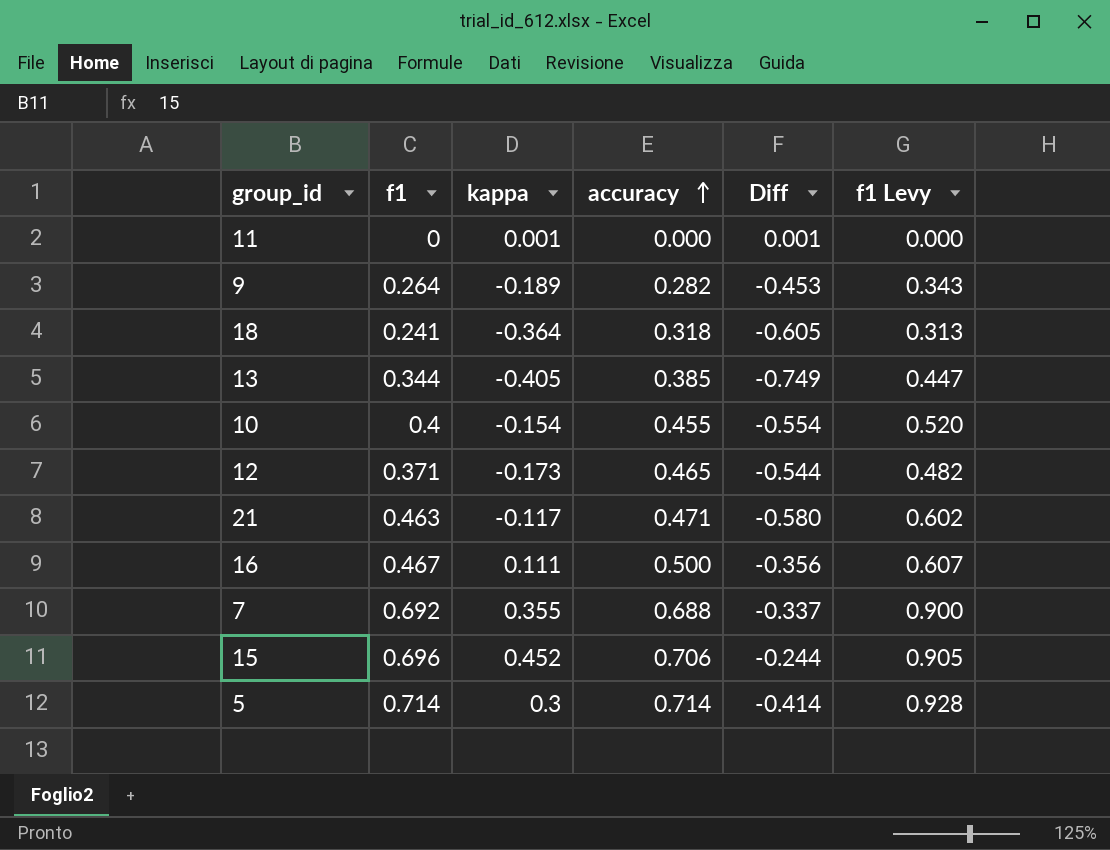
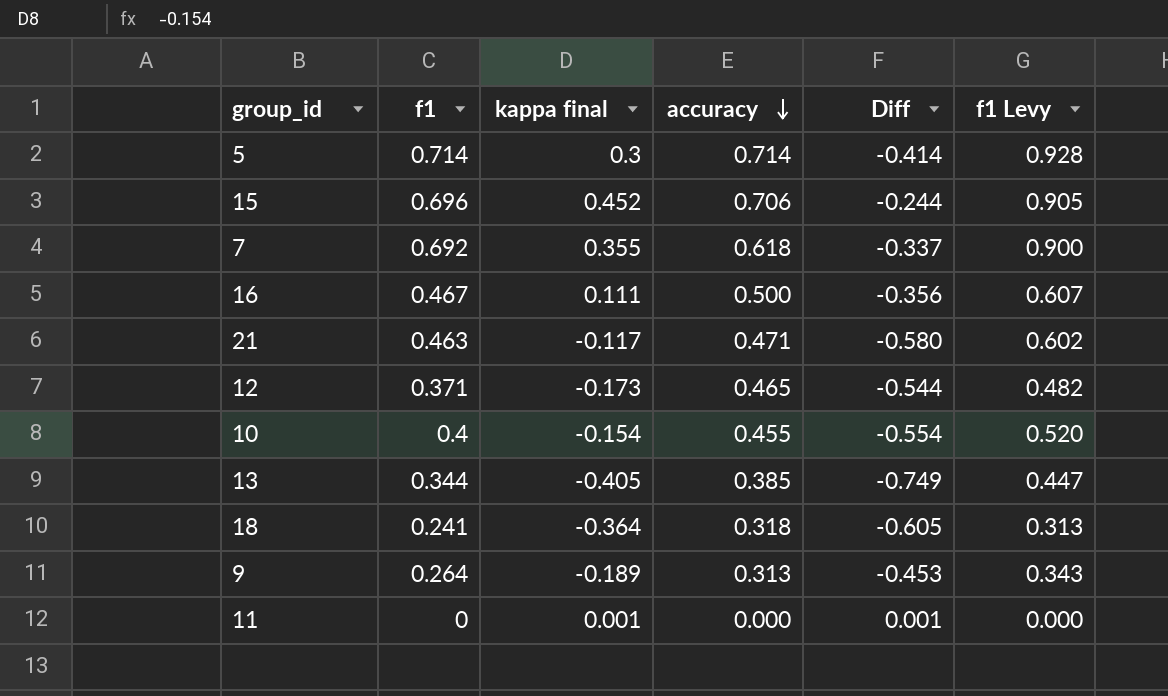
row order: accuracy ascending -> accuracy descending
column name: kappa -> kappa final
7 | accuracy: 0.688 -> 0.618
9 | accuracy: 0.282 -> 0.313

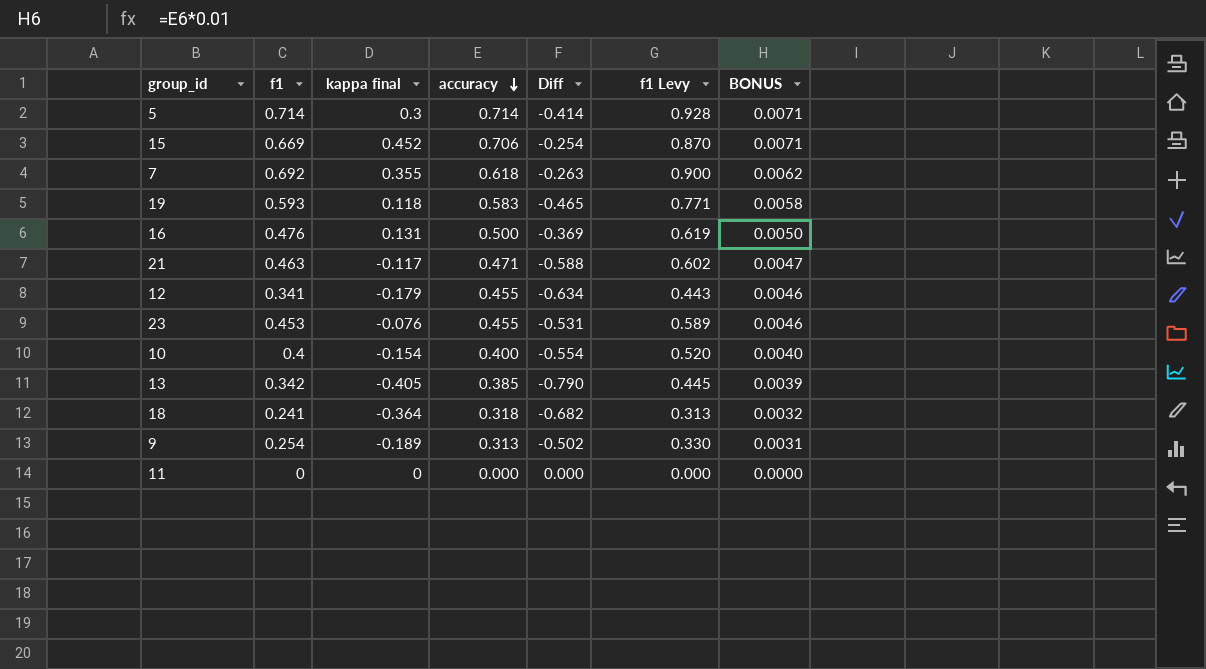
column Diff | formula: [kappa final] - [f1] -> [kappa final] - [accuracy]
column BONUS | formula: none -> [accuracy] * 0.01
15 | f1: 0.696 -> 0.669
15 | f1 Levy: 0.905 -> 0.870
row 19: none -> 0.593 | 0.118 | 0.583 | -0.465 | 0.771 | 0.0058
16 | f1: 0.467 -> 0.476
16 | kappa final: 0.111 -> 0.131
16 | f1 Levy: 0.607 -> 0.619
12 | f1: 0.371 -> 0.341
12 | kappa final: -0.173 -> -0.179
12 | accuracy: 0.465 -> 0.455
12 | f1 Levy: 0.482 -> 0.443
row 23: none -> 0.453 | -0.076 | 0.455 | -0.531 | 0.589 | 0.0046
10 | accuracy: 0.455 -> 0.400
13 | f1: 0.344 -> 0.342
13 | f1 Levy: 0.447 -> 0.445
9 | f1: 0.264 -> 0.254
9 | f1 Levy: 0.343 -> 0.330
11 | kappa final: 0.001 -> 0

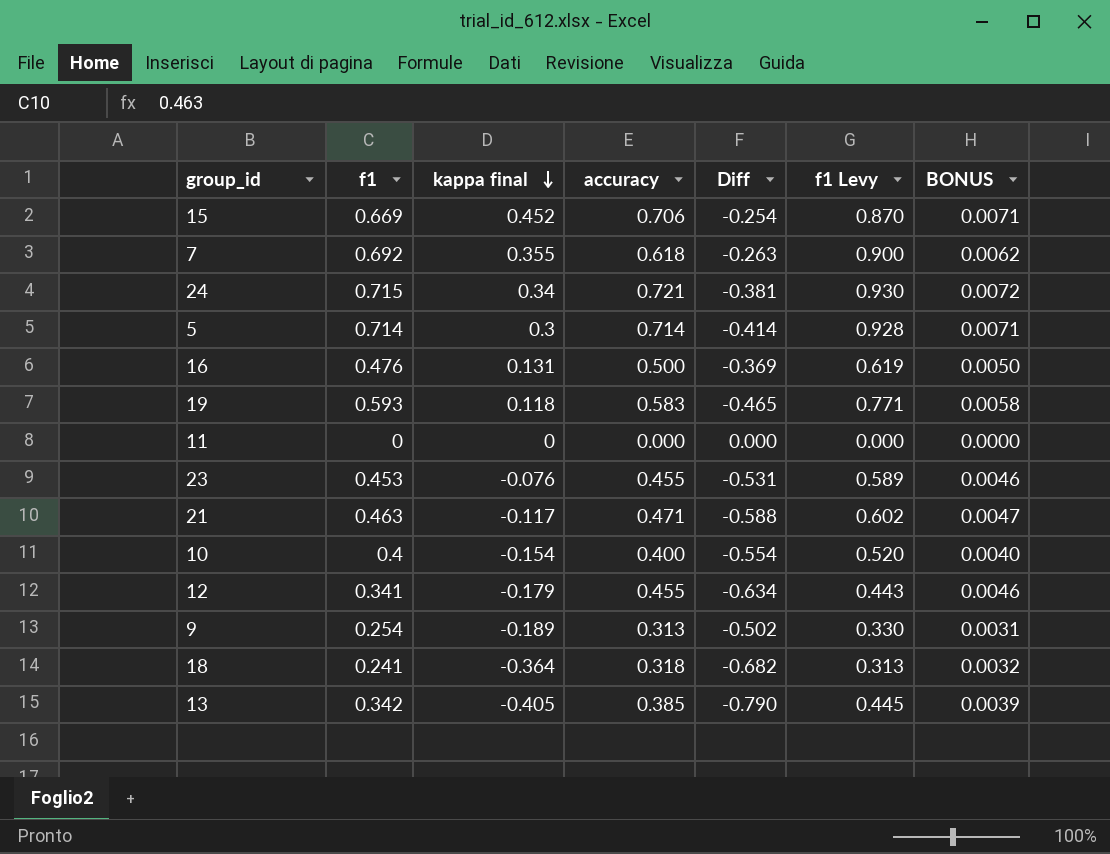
row order: accuracy descending -> kappa final descending
row 24: none -> 0.715 | 0.34 | 0.721 | -0.381 | 0.930 | 0.0072

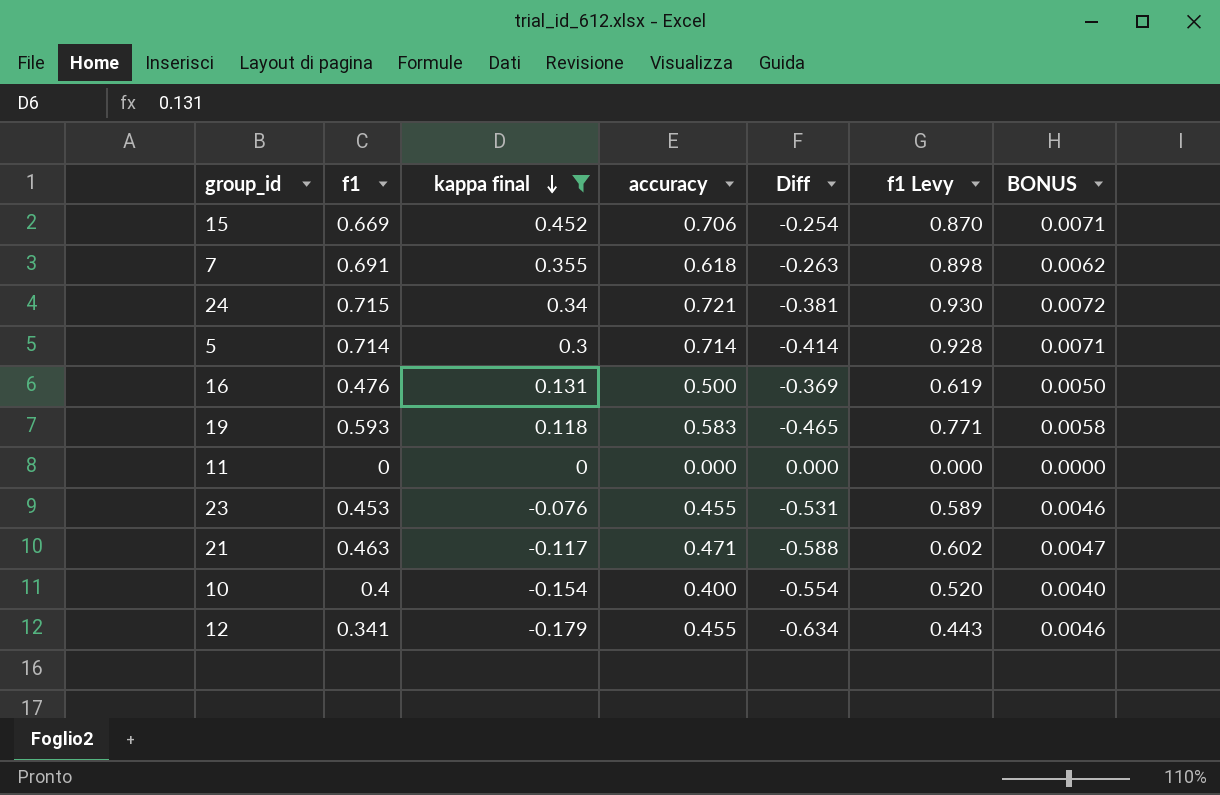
filter: none -> kappa final >= -0.179
7 | f1: 0.692 -> 0.691
7 | f1 Levy: 0.900 -> 0.898

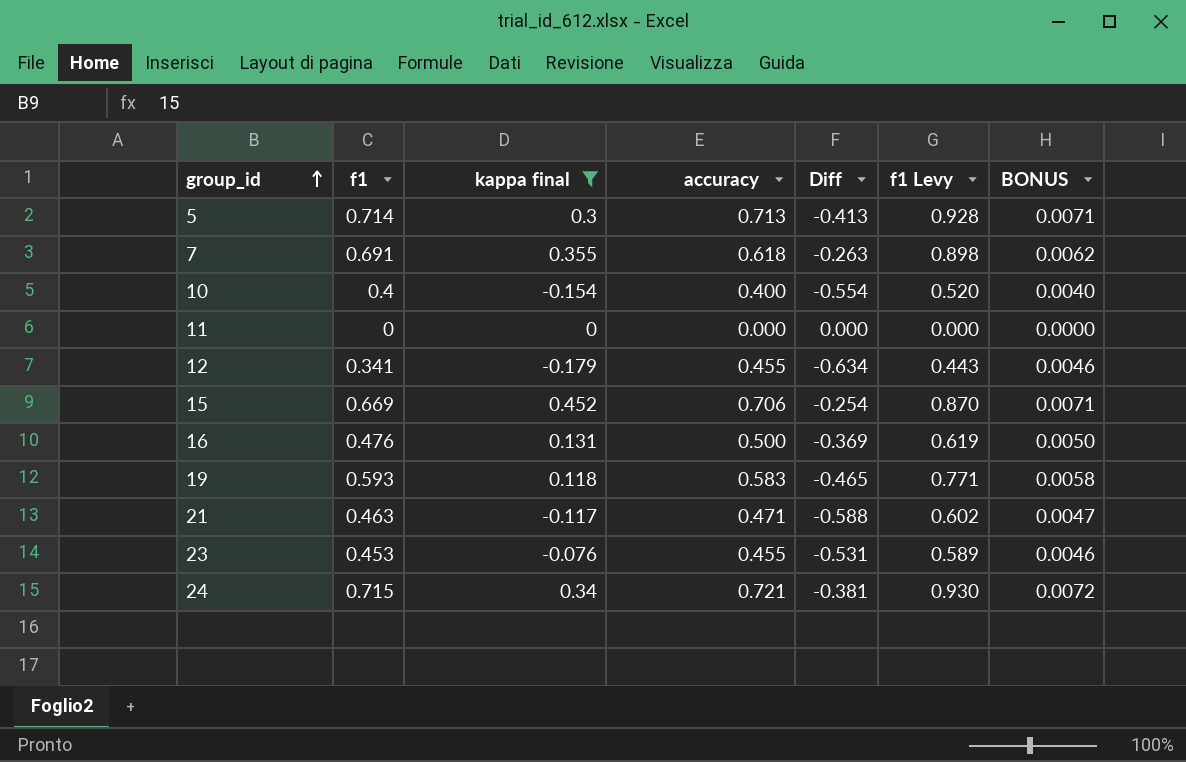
row order: kappa final descending -> group_id ascending
5 | accuracy: 0.714 -> 0.713
5 | Diff: -0.414 -> -0.413

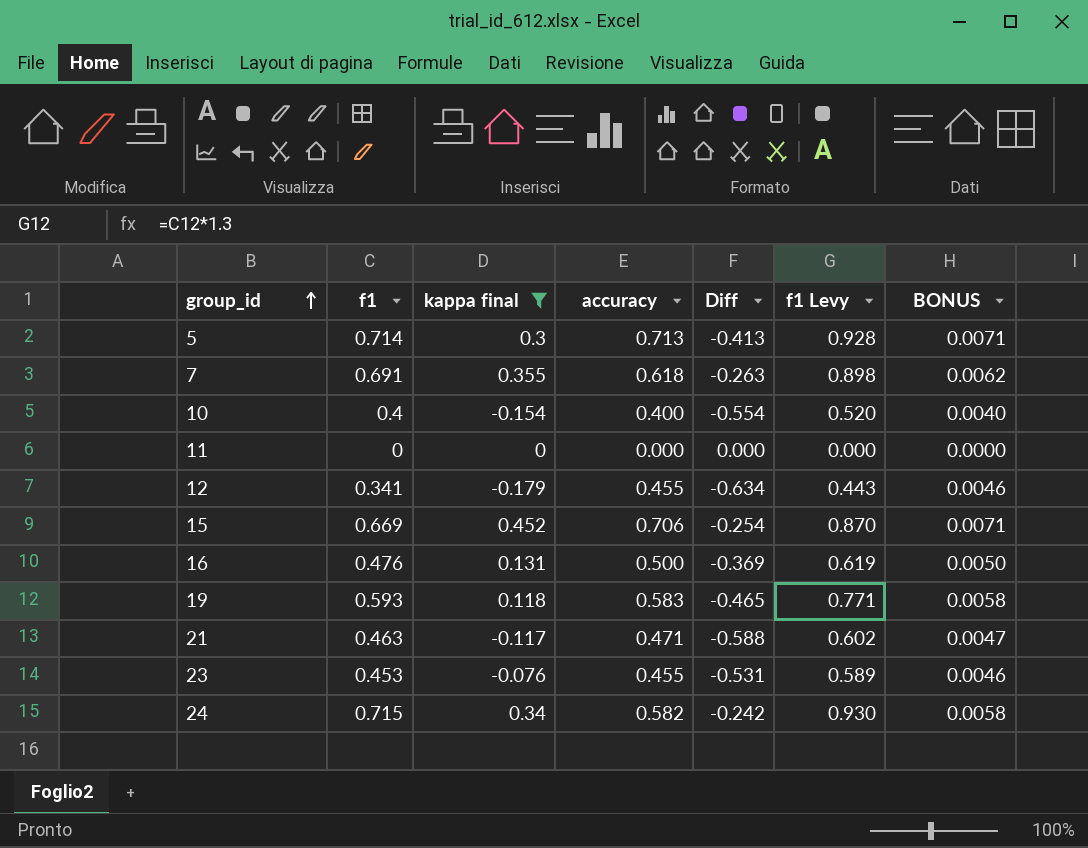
24 | accuracy: 0.721 -> 0.582
24 | Diff: -0.381 -> -0.242
24 | BONUS: 0.0072 -> 0.0058

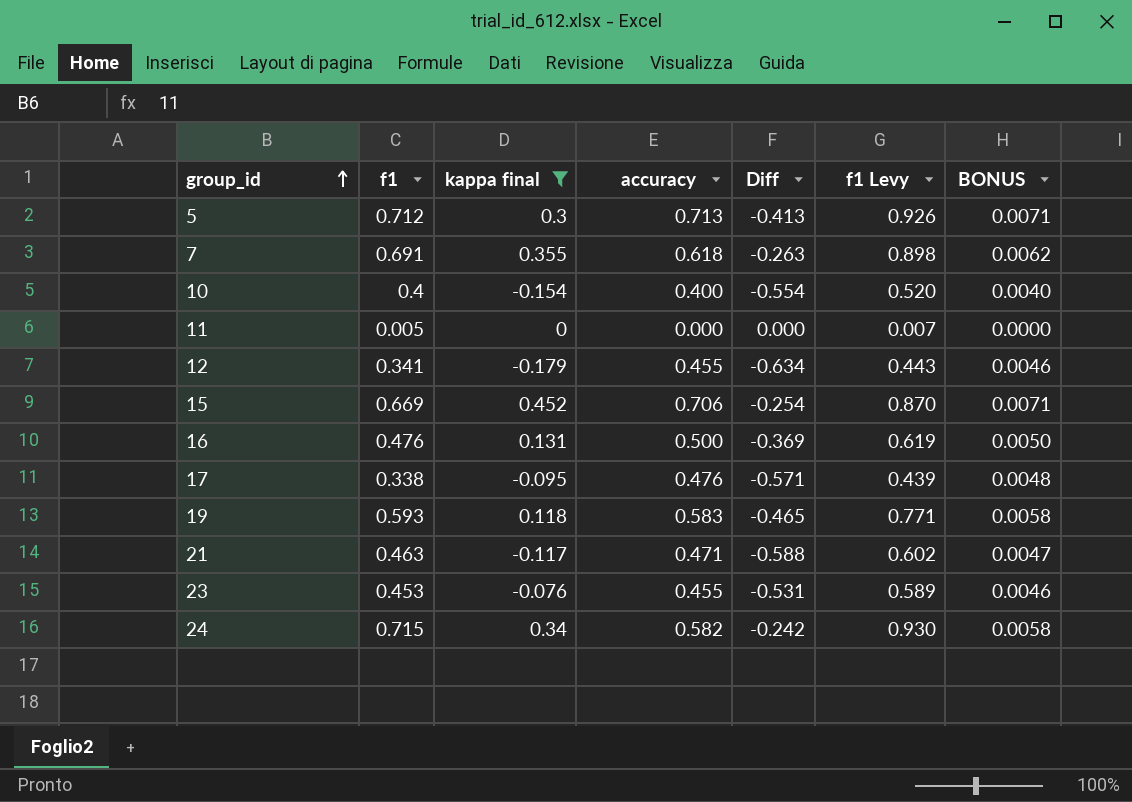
5 | f1: 0.714 -> 0.712
5 | f1 Levy: 0.928 -> 0.926
11 | f1: 0 -> 0.005
11 | f1 Levy: 0.000 -> 0.007
row 17: none -> 0.338 | -0.095 | 0.476 | -0.571 | 0.439 | 0.0048

